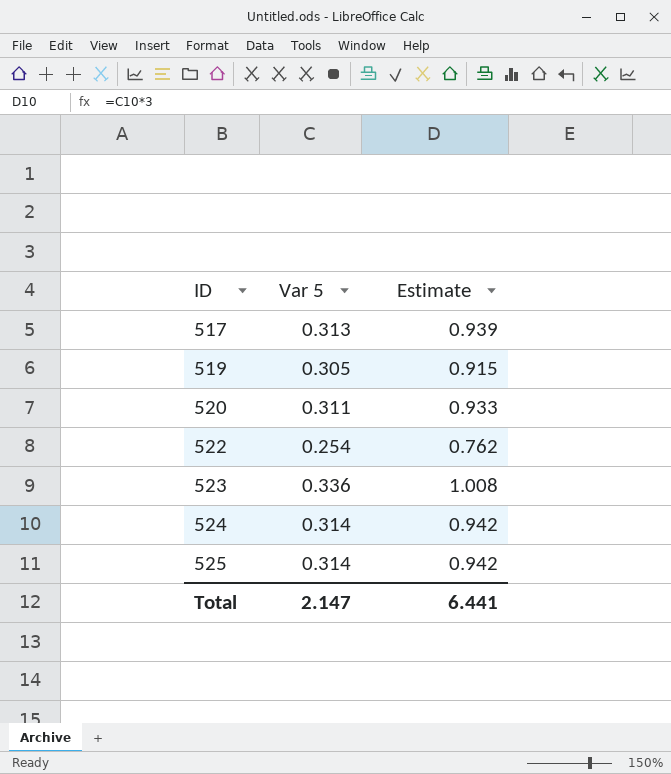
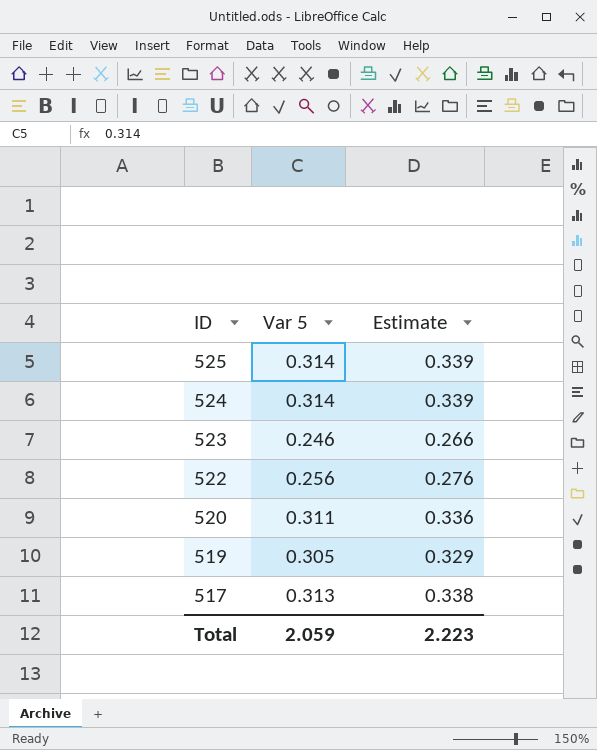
row order: ID ascending -> ID descending
column Estimate | formula: [Var 5] * 3 -> [Var 5] * 1.08
523 | Var 5: 0.336 -> 0.246
522 | Var 5: 0.254 -> 0.256
Total | Var 5: 2.147 -> 2.059
Total | Estimate: 6.441 -> 2.223

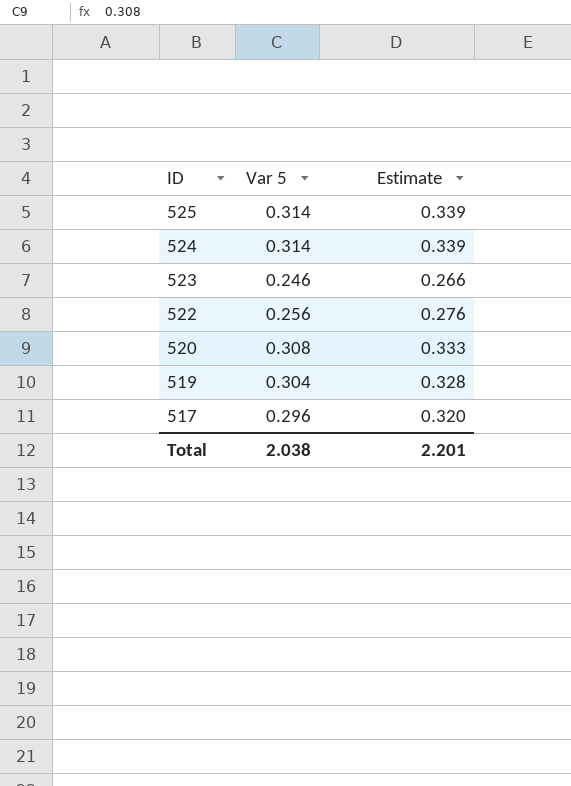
520 | Var 5: 0.311 -> 0.308
520 | Estimate: 0.336 -> 0.333
519 | Var 5: 0.305 -> 0.304
519 | Estimate: 0.329 -> 0.328
517 | Var 5: 0.313 -> 0.296
517 | Estimate: 0.338 -> 0.320
Total | Var 5: 2.059 -> 2.038
Total | Estimate: 2.223 -> 2.201

